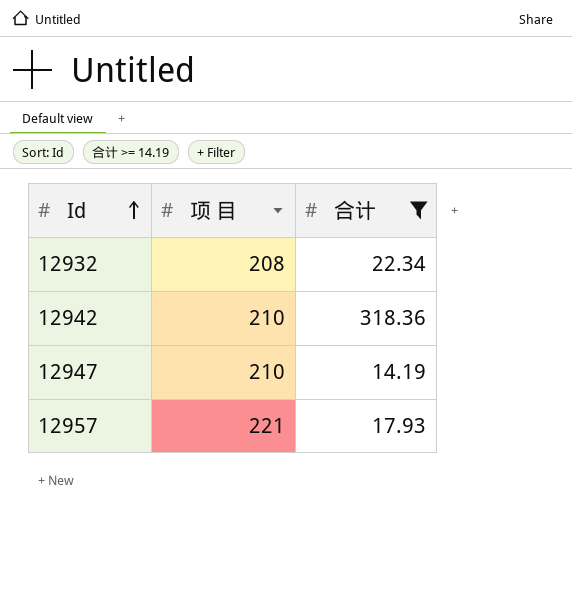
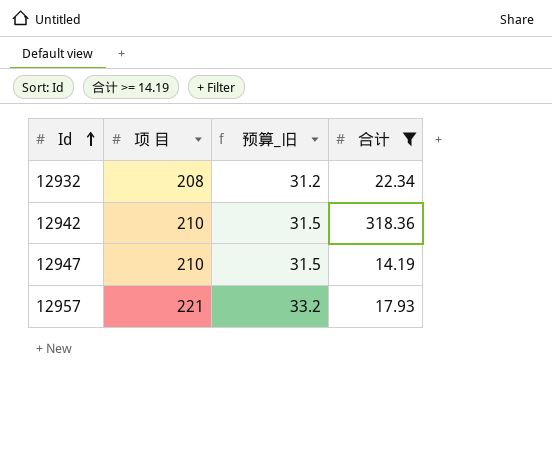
column 预算_旧 | formula: none -> [项 目] * 0.15

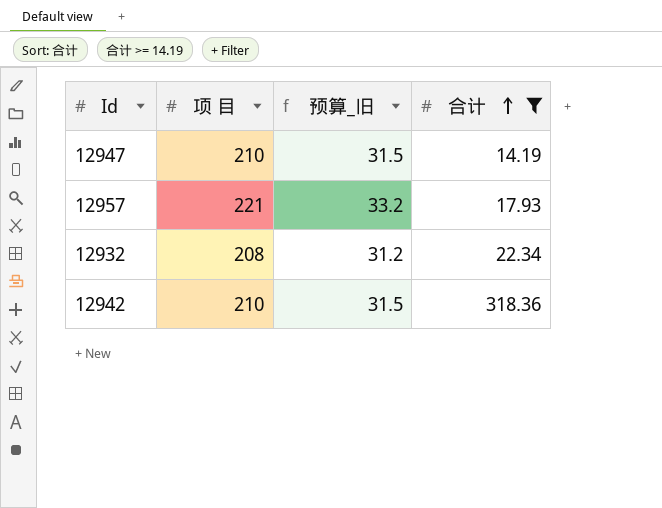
row order: Id ascending -> 合计 ascending

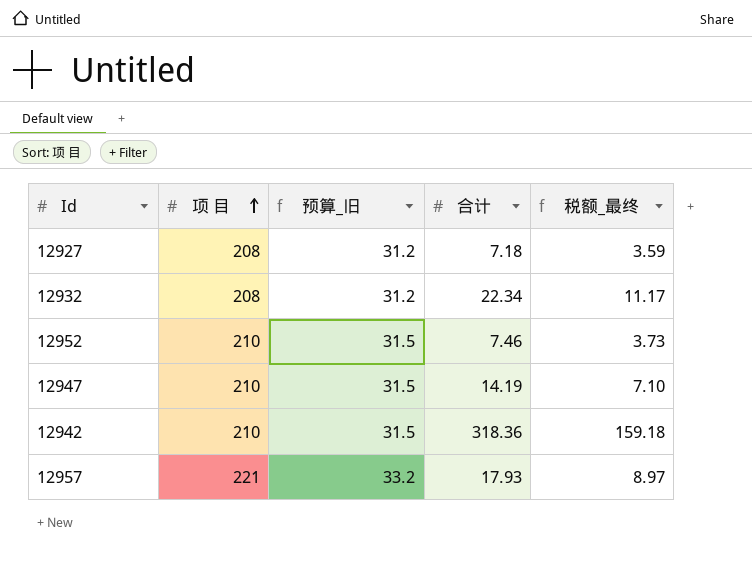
filter: 合计 >= 14.19 -> none
row order: 合计 ascending -> 项 目 ascending
column 税额_最终 | formula: none -> [合计] * 0.5

